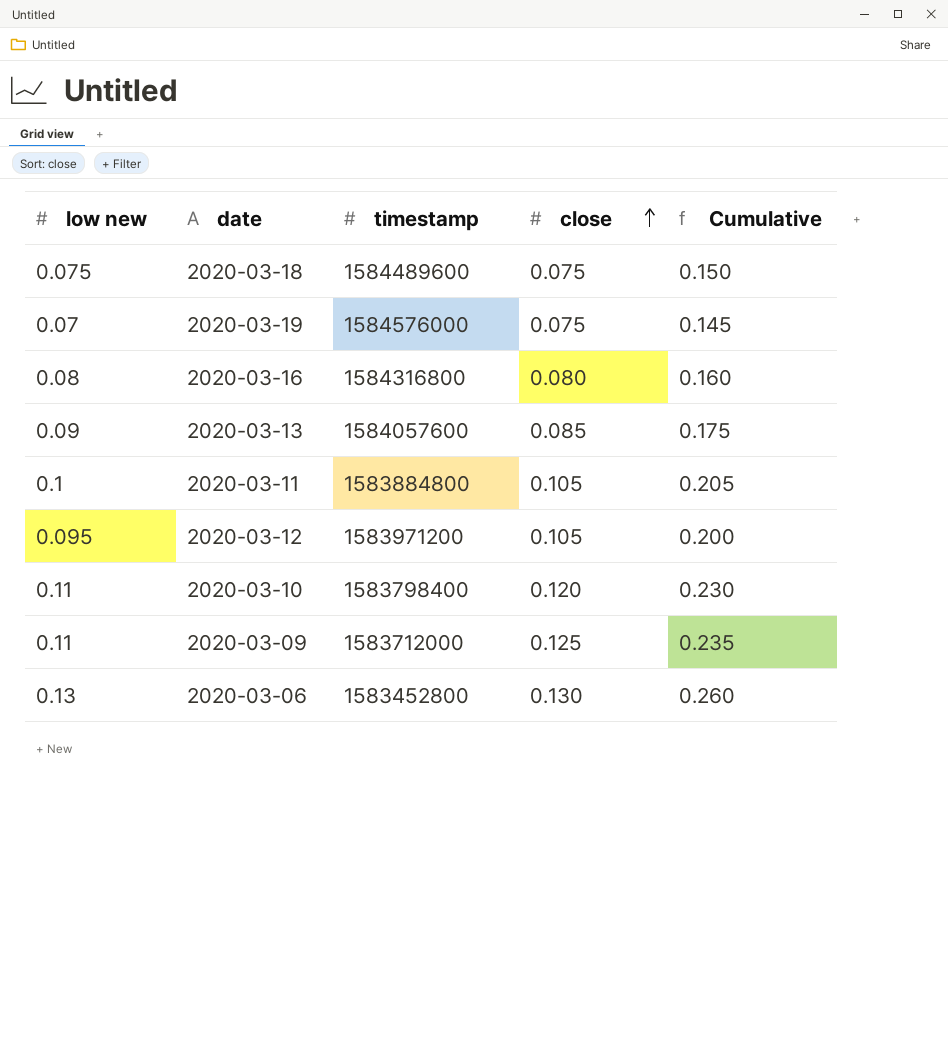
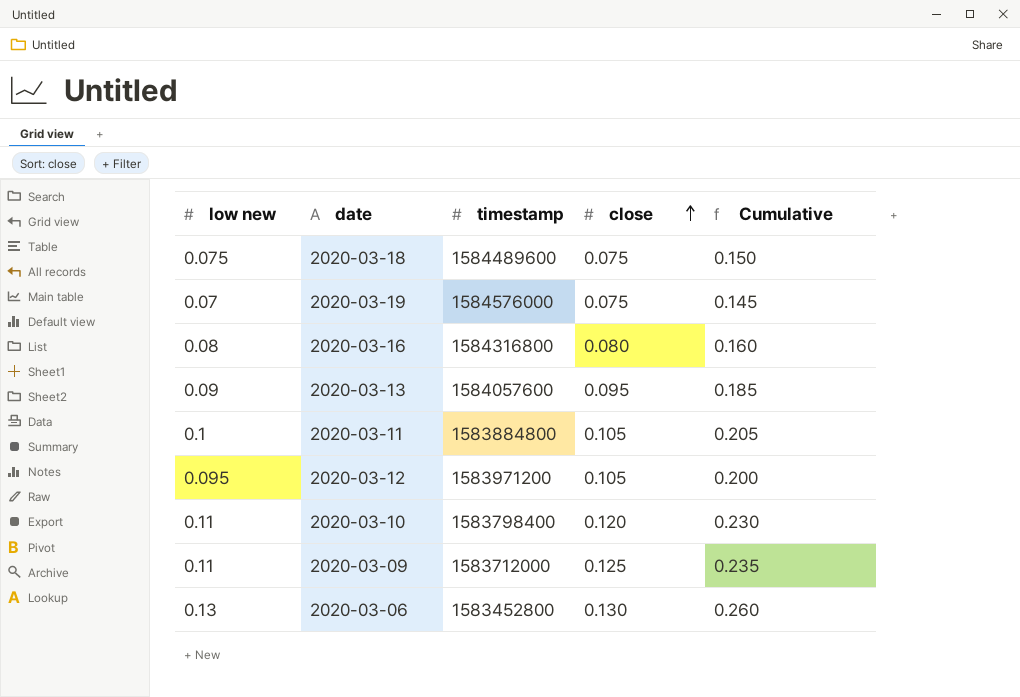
2020-03-13 | close: 0.085 -> 0.095
2020-03-13 | Cumulative: 0.175 -> 0.185

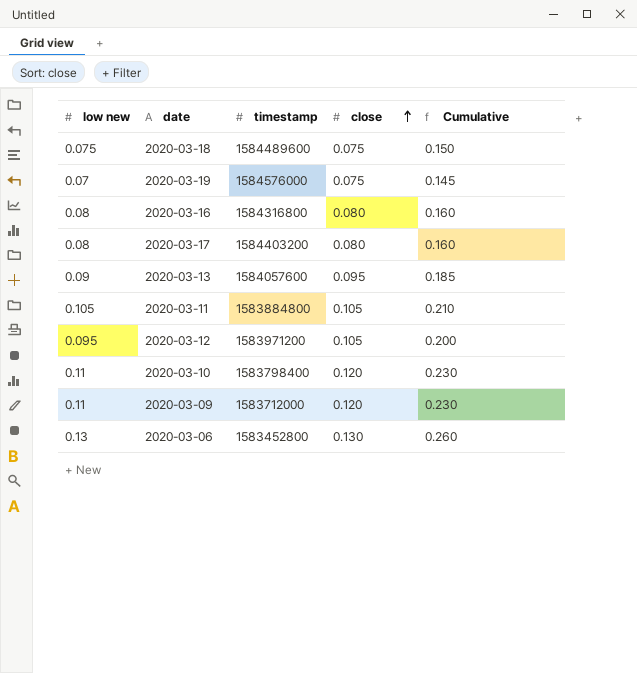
row 2020-03-17: none -> 0.08 | 1584403200 | 0.080 | 0.160
2020-03-11 | low new: 0.1 -> 0.105
2020-03-11 | Cumulative: 0.205 -> 0.210
2020-03-09 | close: 0.125 -> 0.120
2020-03-09 | Cumulative: 0.235 -> 0.230

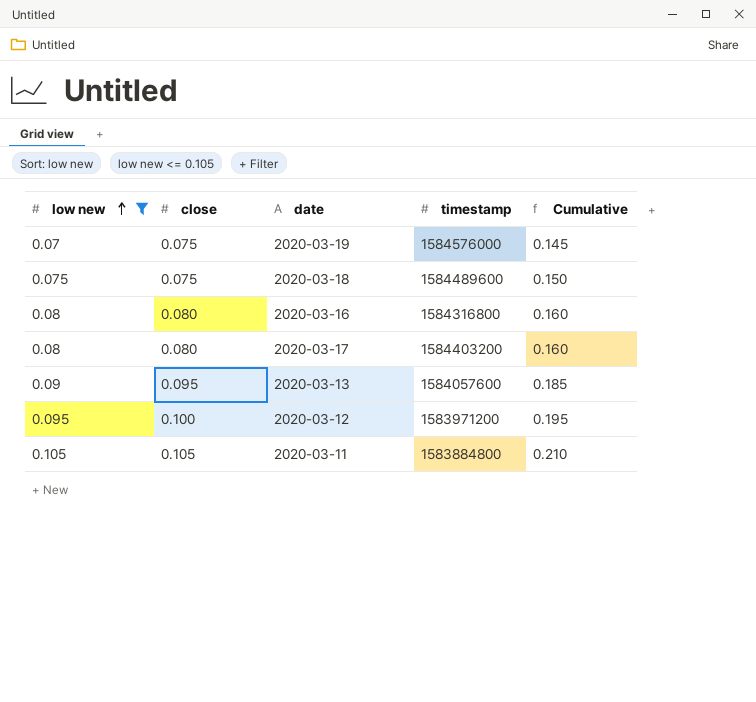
filter: none -> low new <= 0.105
row order: close ascending -> low new ascending
column close | position: 4 -> 2
2020-03-12 | close: 0.105 -> 0.100
2020-03-12 | Cumulative: 0.200 -> 0.195

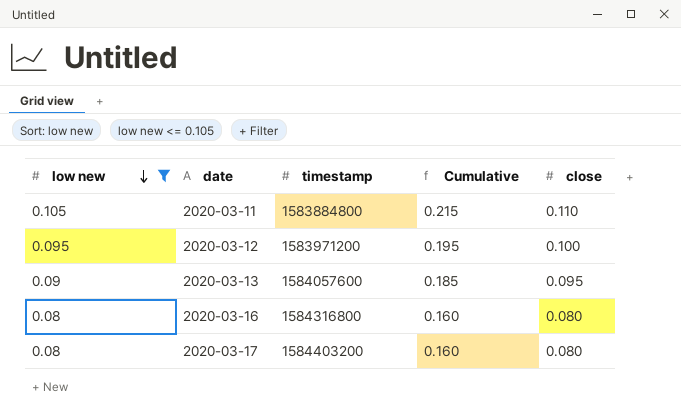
row order: low new ascending -> low new descending
column close | position: 2 -> 5
row 2020-03-19: 0.07 | 0.075 | 1584576000 | 0.145 -> none
row 2020-03-18: 0.075 | 0.075 | 1584489600 | 0.150 -> none
2020-03-11 | Cumulative: 0.210 -> 0.215
2020-03-11 | close: 0.105 -> 0.110

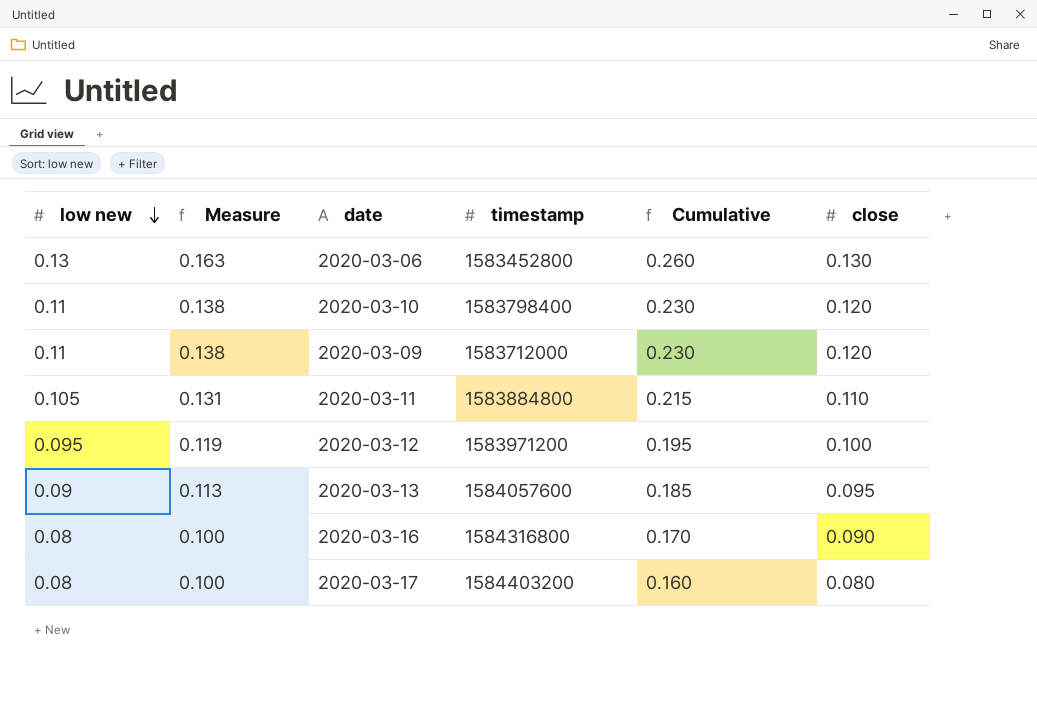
filter: low new <= 0.105 -> none
column Measure | formula: none -> [low new] * 1.25
2020-03-16 | Cumulative: 0.160 -> 0.170
2020-03-16 | close: 0.080 -> 0.090

